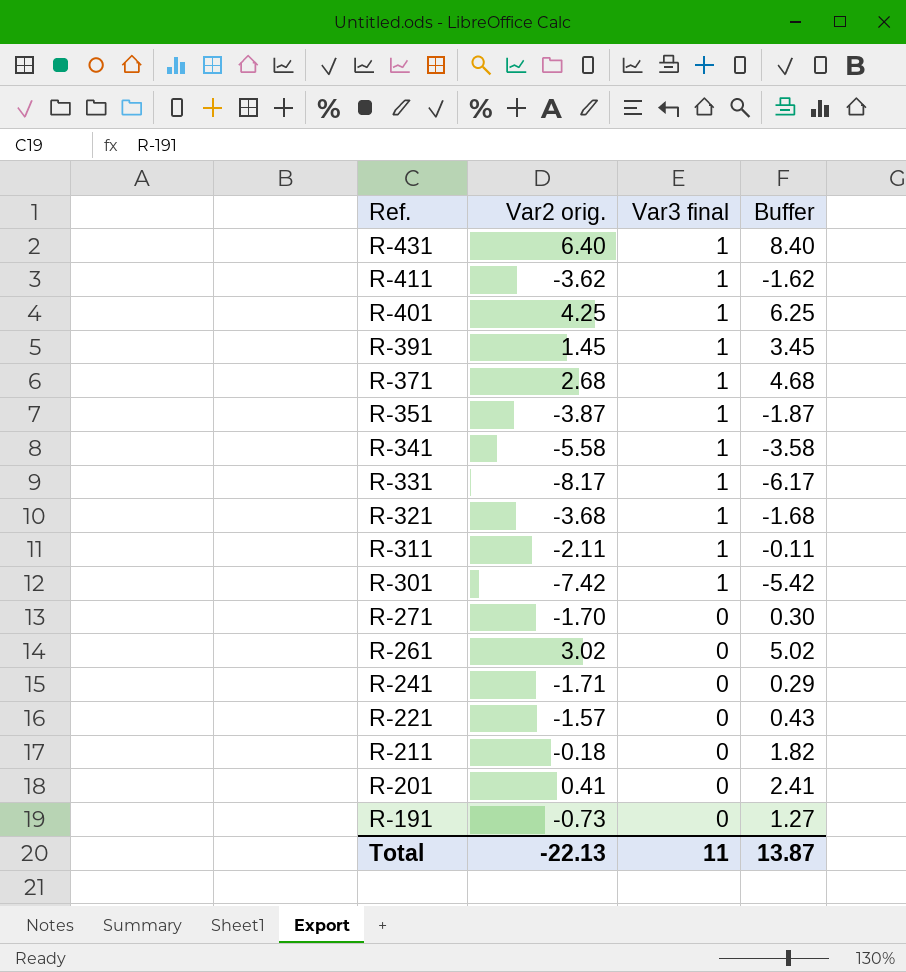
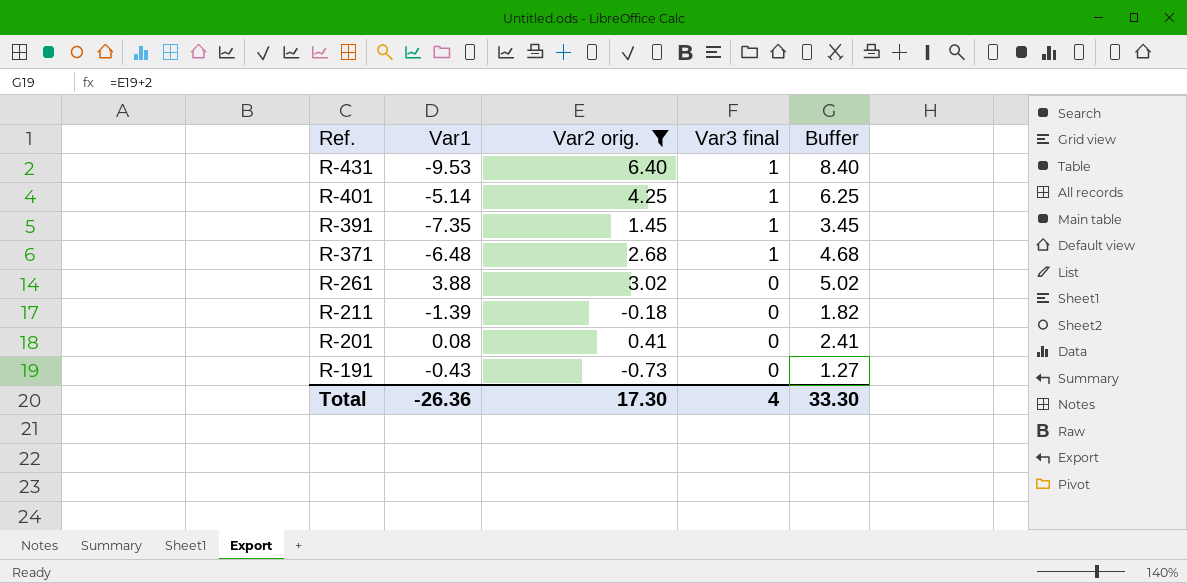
filter: none -> Var2 orig. >= -0.73
column Var1 | position: none -> 2
Total | Var2 orig.: -22.13 -> 17.30
Total | Var3 final: 11 -> 4
Total | Buffer: 13.87 -> 33.30

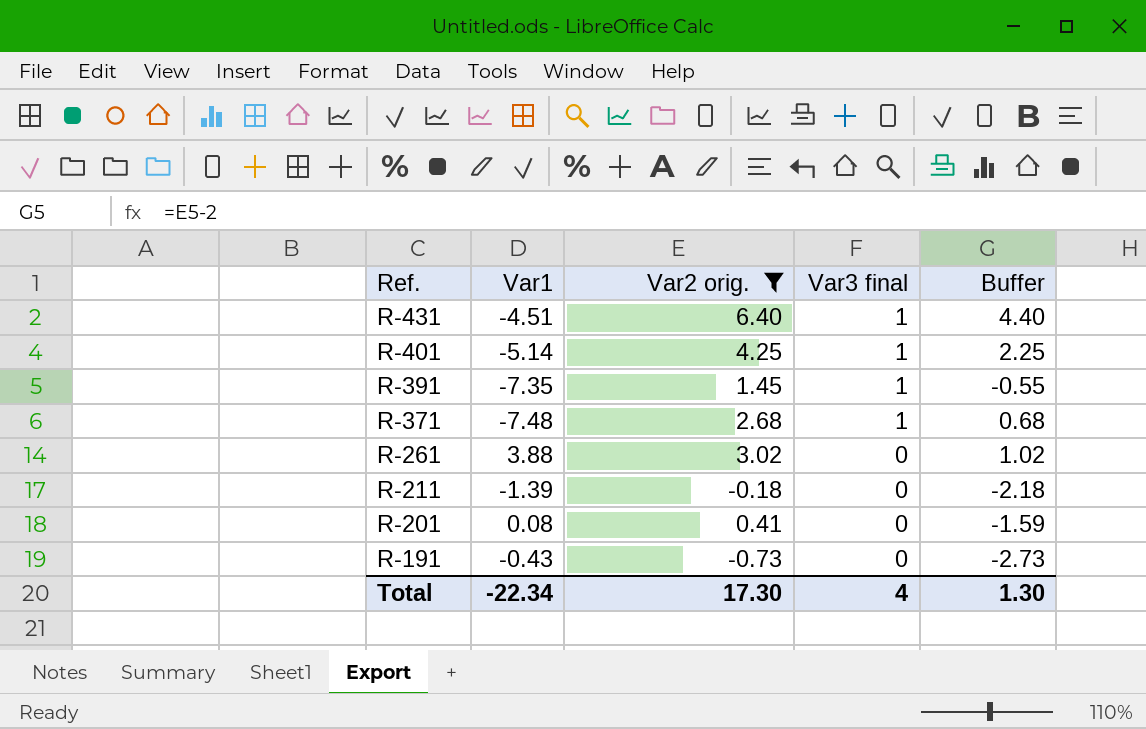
column Buffer | formula: [Var2 orig.] + 2 -> [Var2 orig.] - 2
R-431 | Var1: -9.53 -> -4.51
R-371 | Var1: -6.48 -> -7.48
Total | Var1: -26.36 -> -22.34
Total | Buffer: 33.30 -> 1.30

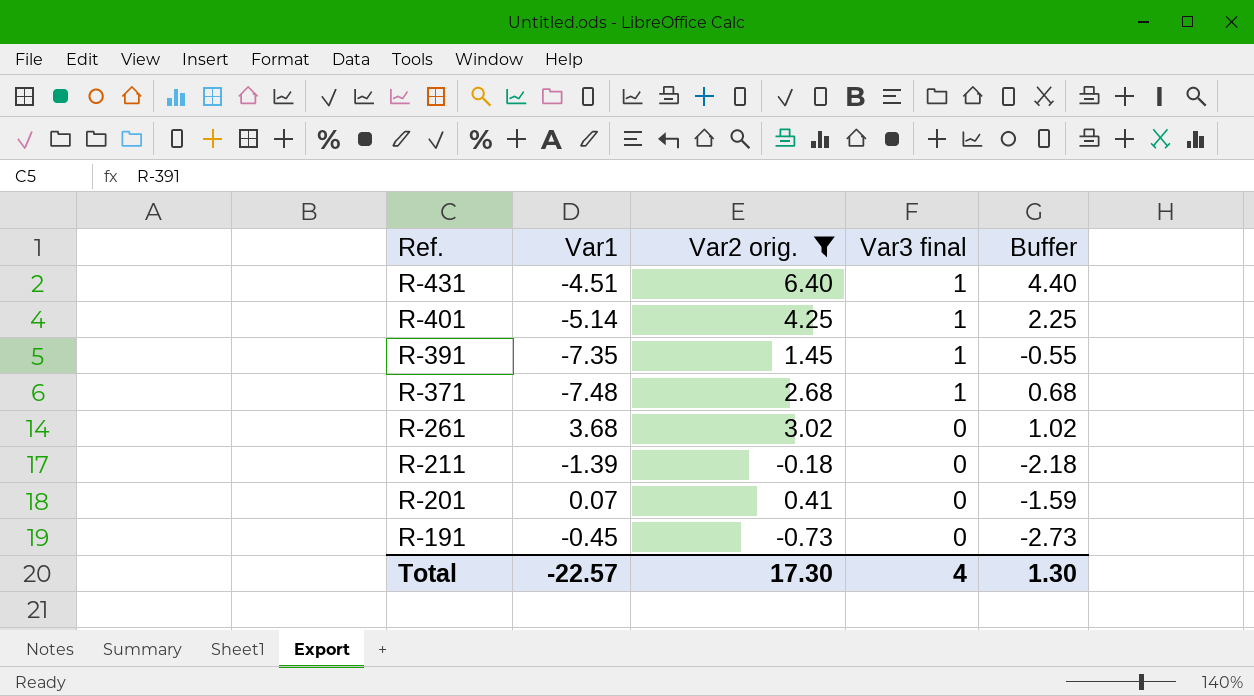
R-261 | Var1: 3.88 -> 3.68
R-201 | Var1: 0.08 -> 0.07
R-191 | Var1: -0.43 -> -0.45
Total | Var1: -22.34 -> -22.57

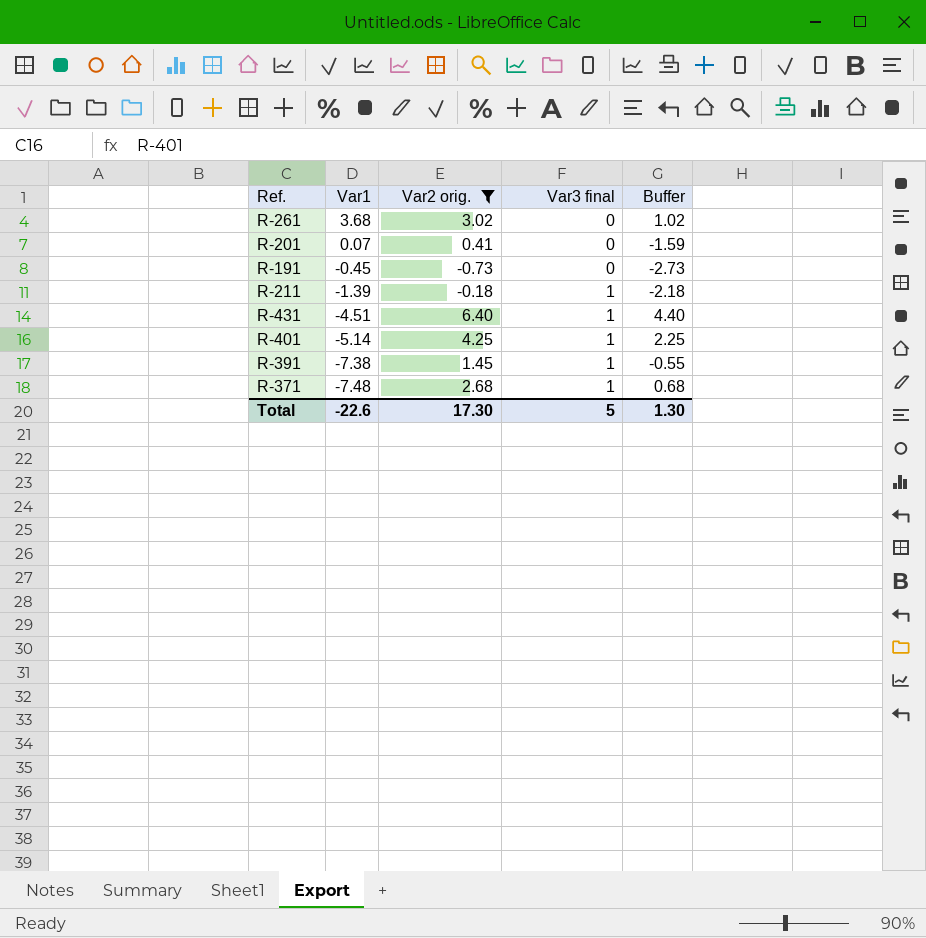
row order: Ref. descending -> Var1 descending
R-211 | Var3 final: 0 -> 1
R-391 | Var1: -7.35 -> -7.38
Total | Var1: -22.57 -> -22.6
Total | Var3 final: 4 -> 5

